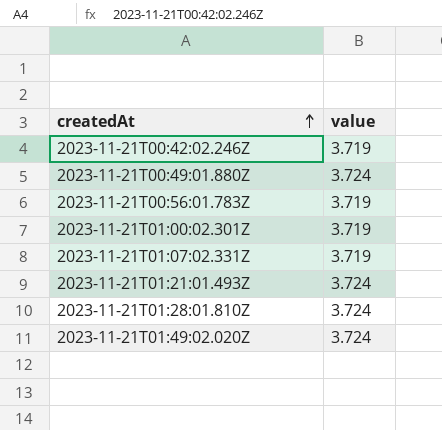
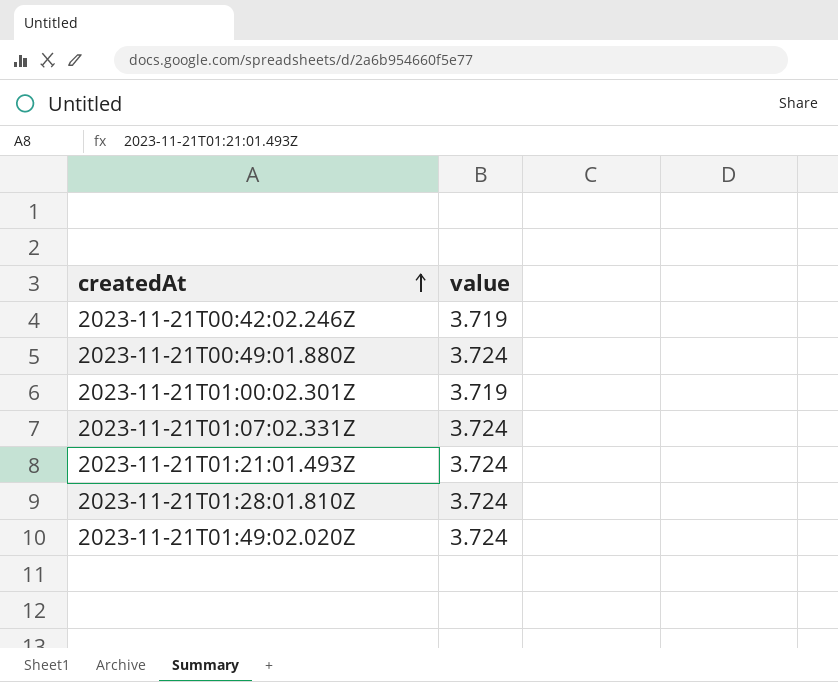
row 2023-11-21T00:56:01.783Z: 3.719 -> none
2023-11-21T01:07:02.331Z | value: 3.719 -> 3.724

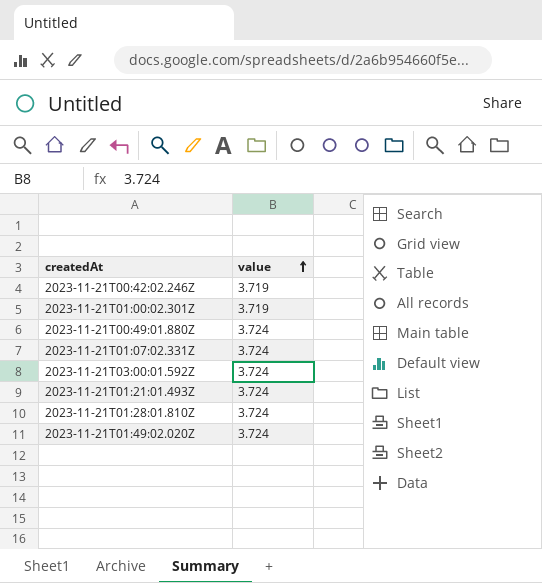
row order: createdAt ascending -> value ascending
row 2023-11-21T03:00:01.592Z: none -> 3.724

